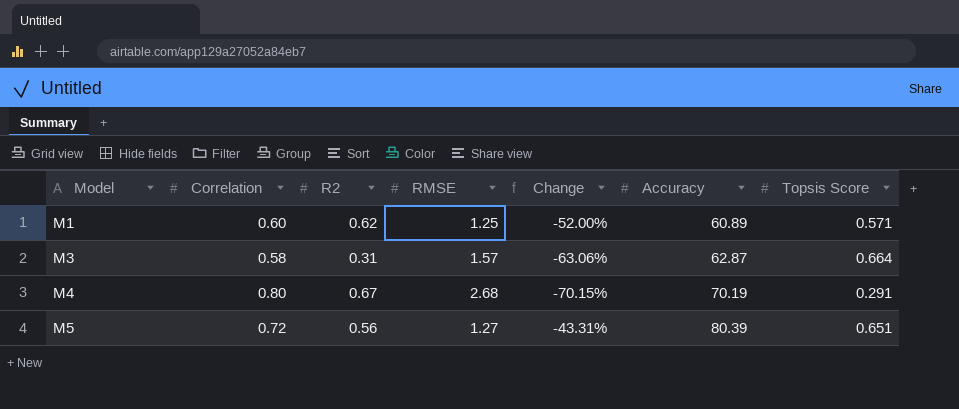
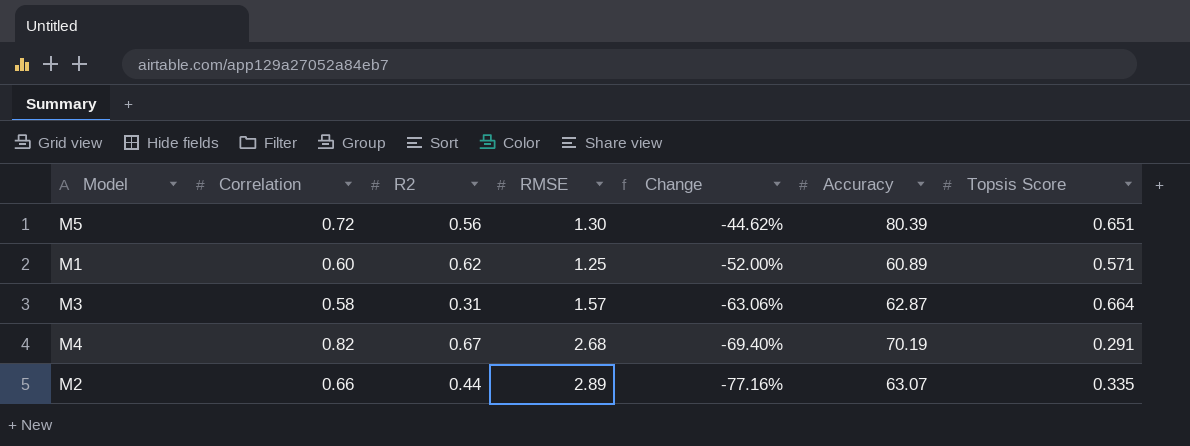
row order: Model ascending -> Change descending
M5 | RMSE: 1.27 -> 1.30
M5 | Change: -43.31% -> -44.62%
M4 | Correlation: 0.80 -> 0.82
M4 | Change: -70.15% -> -69.40%
row M2: none -> 0.66 | 0.44 | 2.89 | -77.16% | 63.07 | 0.335

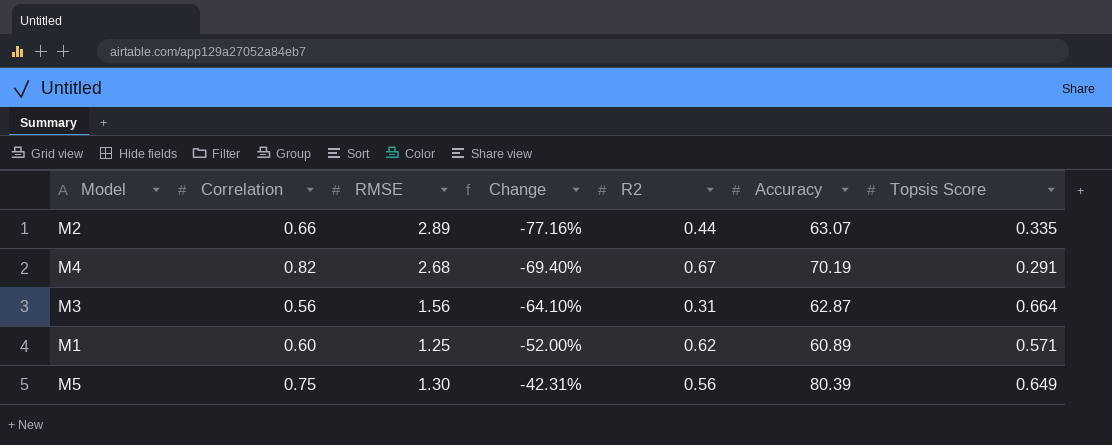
row order: Change descending -> Change ascending
column R2 | position: 3 -> 5
M3 | Correlation: 0.58 -> 0.56
M3 | RMSE: 1.57 -> 1.56
M3 | Change: -63.06% -> -64.10%
M5 | Correlation: 0.72 -> 0.75
M5 | Change: -44.62% -> -42.31%
M5 | Topsis Score: 0.651 -> 0.649

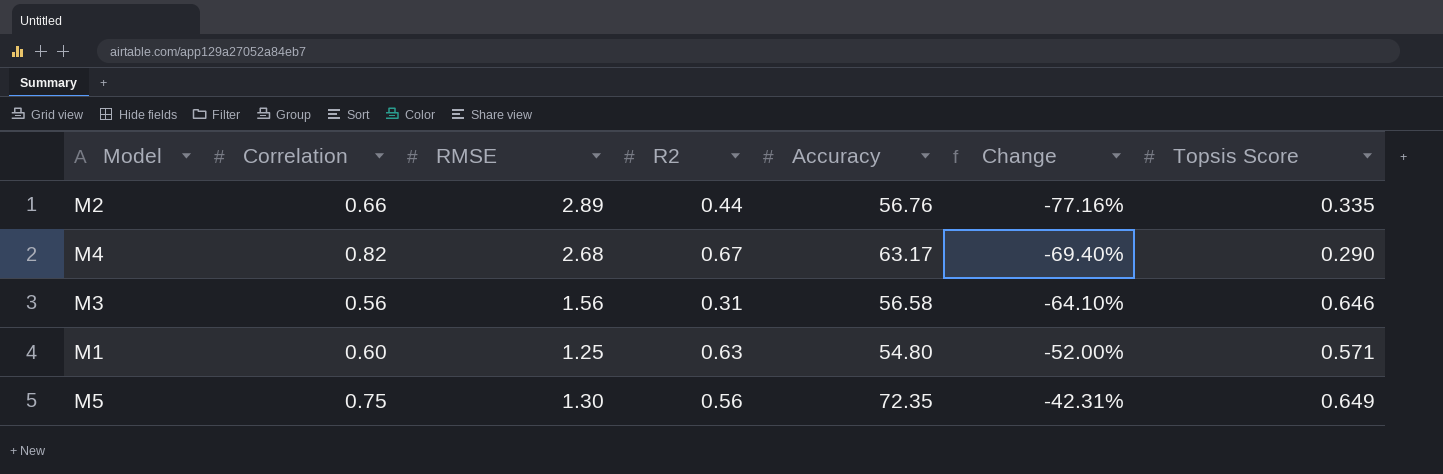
column Change | position: 4 -> 6
M2 | Accuracy: 63.07 -> 56.76
M4 | Accuracy: 70.19 -> 63.17
M4 | Topsis Score: 0.291 -> 0.290
M3 | Accuracy: 62.87 -> 56.58
M3 | Topsis Score: 0.664 -> 0.646
M1 | R2: 0.62 -> 0.63
M1 | Accuracy: 60.89 -> 54.80
M5 | Accuracy: 80.39 -> 72.35

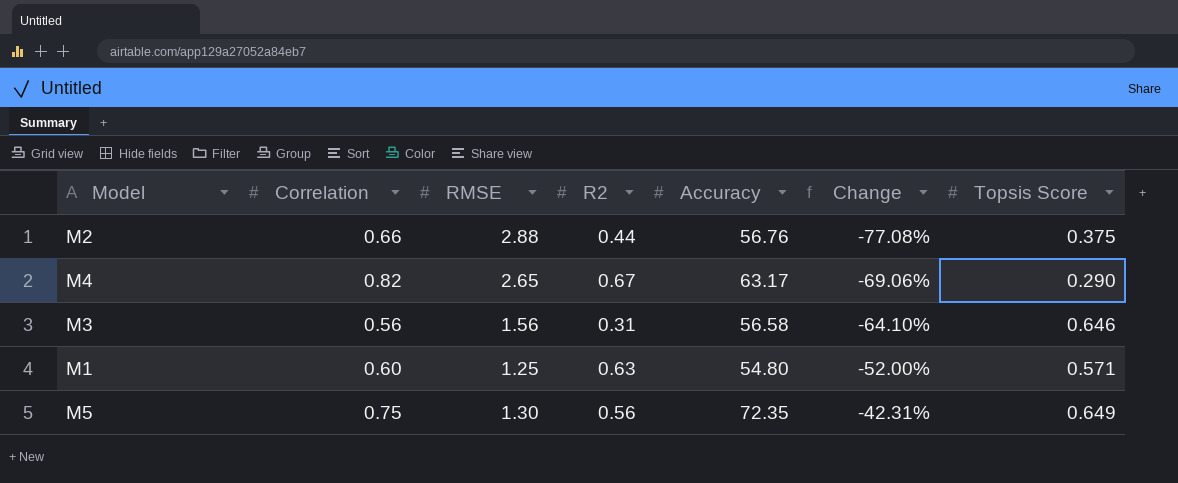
M2 | RMSE: 2.89 -> 2.88
M2 | Change: -77.16% -> -77.08%
M2 | Topsis Score: 0.335 -> 0.375
M4 | RMSE: 2.68 -> 2.65
M4 | Change: -69.40% -> -69.06%

